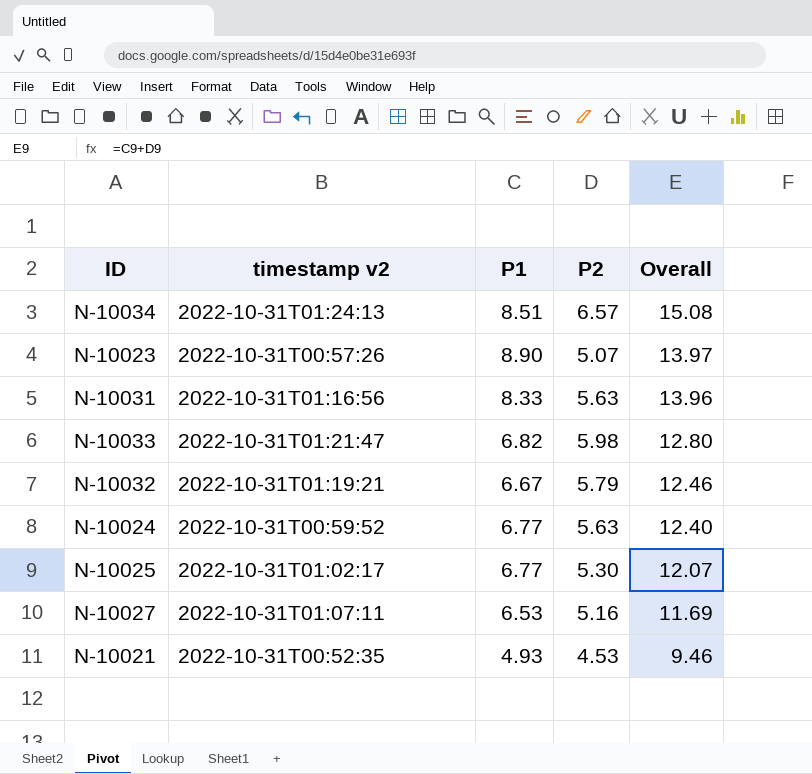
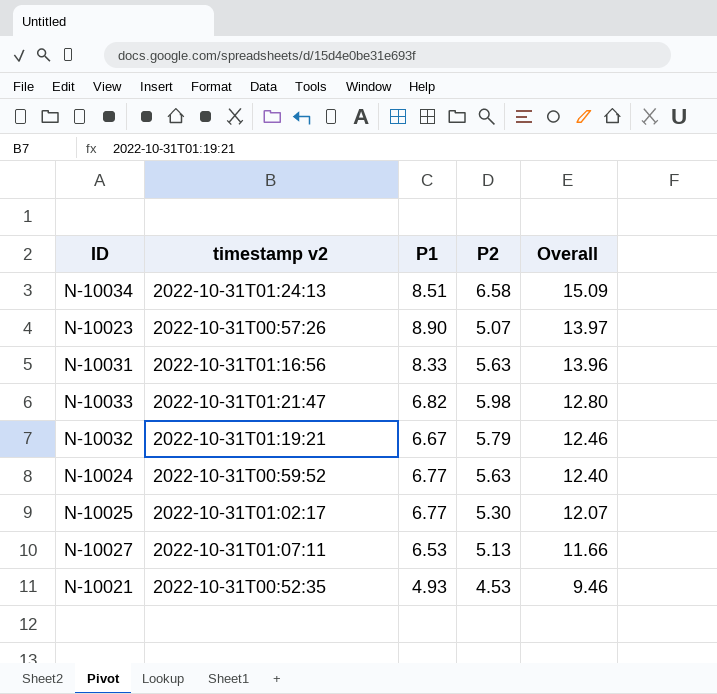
N-10034 | P2: 6.57 -> 6.58
N-10034 | Overall: 15.08 -> 15.09
N-10027 | P2: 5.16 -> 5.13
N-10027 | Overall: 11.69 -> 11.66

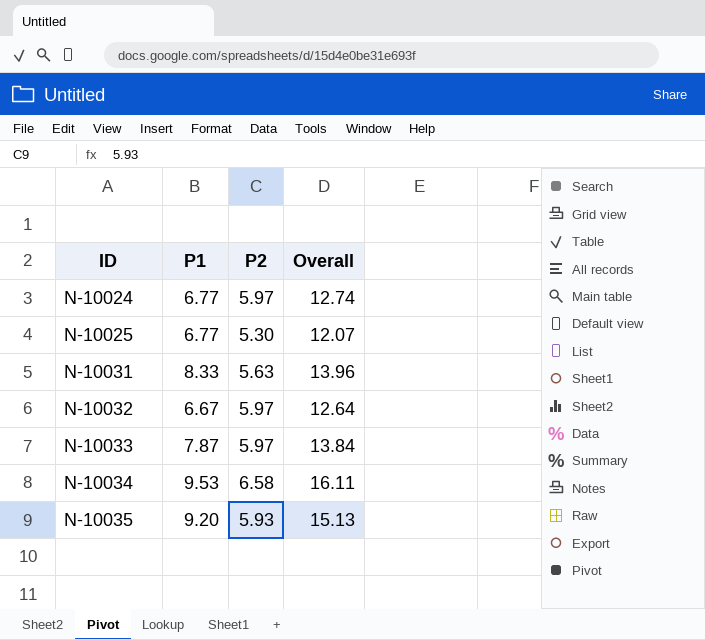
row order: Overall descending -> ID ascending
column timestamp v2 | position: 2 -> none
row N-10023: 2022-10-31T00:57:26 | 8.90 | 5.07 | 13.97 -> none
row N-10027: 2022-10-31T01:07:11 | 6.53 | 5.13 | 11.66 -> none
row N-10021: 2022-10-31T00:52:35 | 4.93 | 4.53 | 9.46 -> none
N-10024 | P2: 5.63 -> 5.97
N-10024 | Overall: 12.40 -> 12.74
N-10032 | P2: 5.79 -> 5.97
N-10032 | Overall: 12.46 -> 12.64
N-10033 | P1: 6.82 -> 7.87
N-10033 | P2: 5.98 -> 5.97
N-10033 | Overall: 12.80 -> 13.84
N-10034 | P1: 8.51 -> 9.53
N-10034 | Overall: 15.09 -> 16.11
row N-10035: none -> 9.20 | 5.93 | 15.13

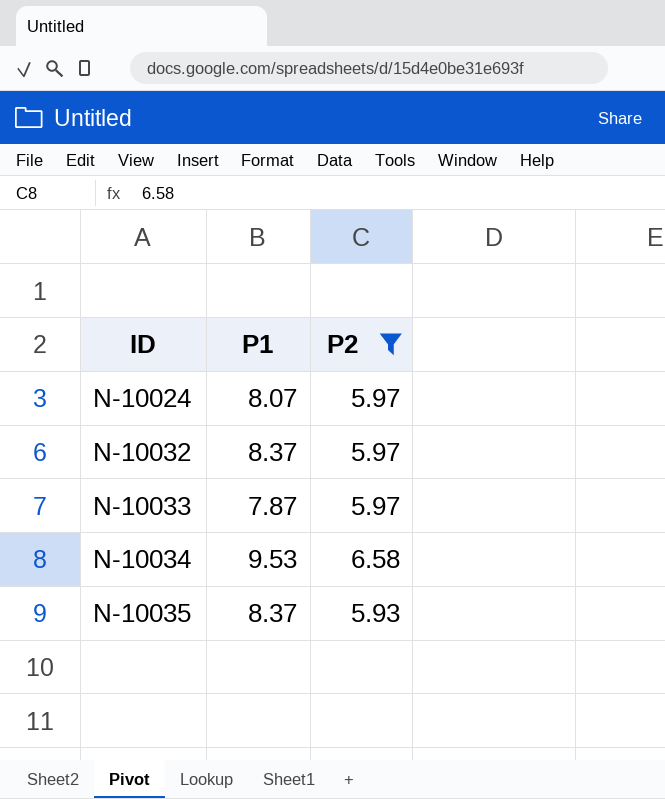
filter: none -> P2 >= 5.93
column Overall | formula: [P1] + [P2] -> none
N-10024 | P1: 6.77 -> 8.07
N-10032 | P1: 6.67 -> 8.37
N-10035 | P1: 9.20 -> 8.37

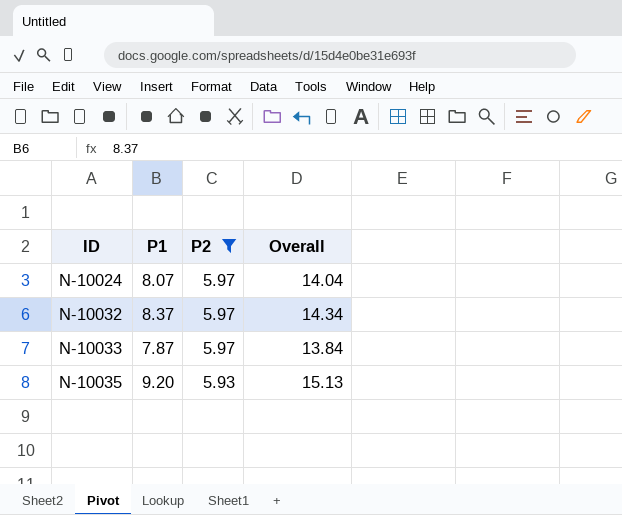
column Overall | formula: none -> [P1] + [P2]
row N-10034: 9.53 | 6.58 -> none
N-10035 | P1: 8.37 -> 9.20

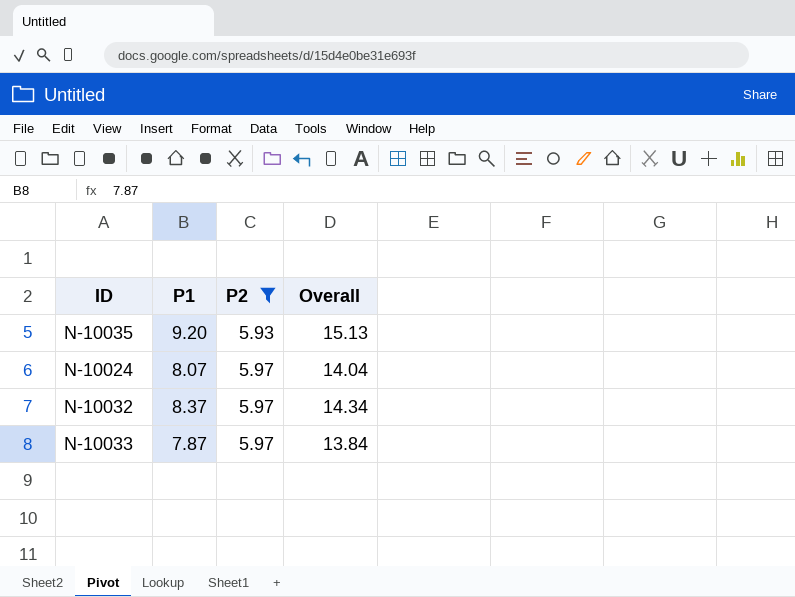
row order: ID ascending -> P2 ascending

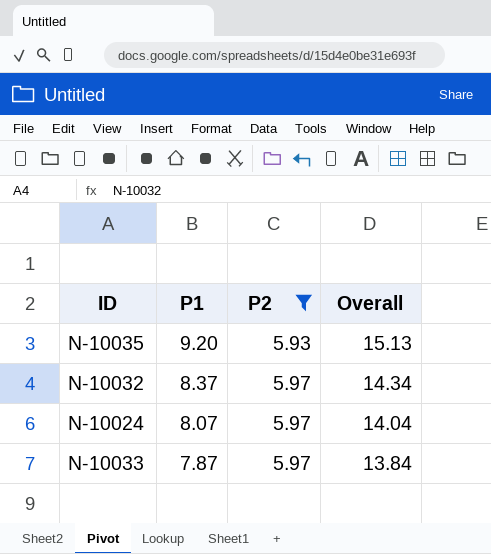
row order: P2 ascending -> P1 descending

